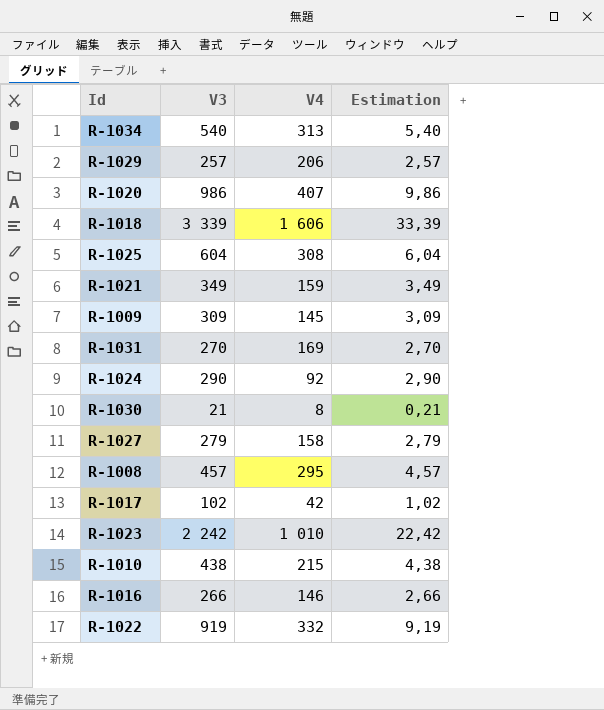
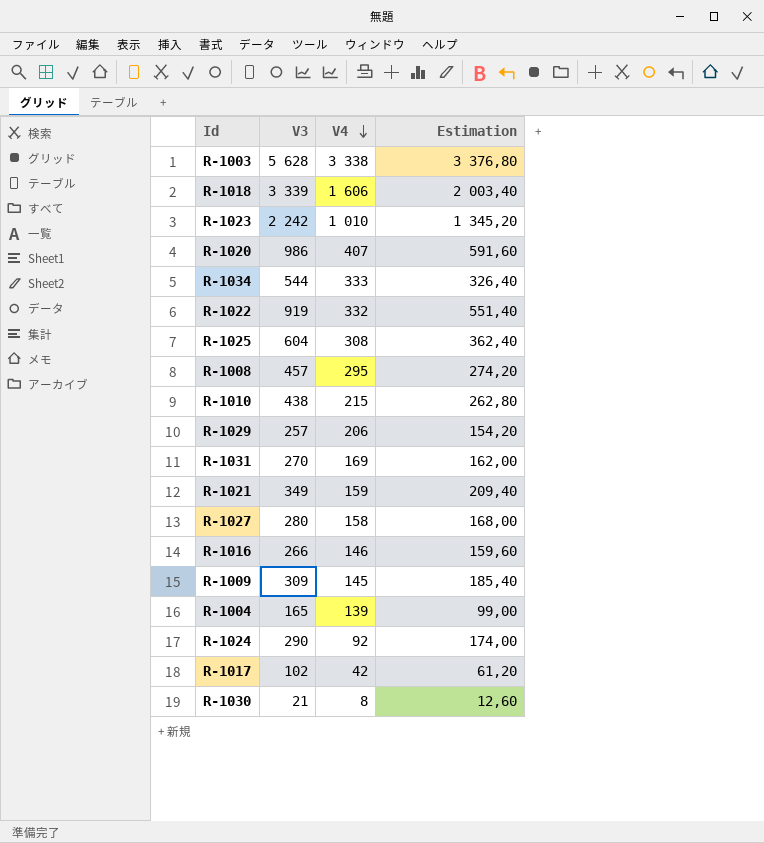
row order: none -> V4 descending
column Estimation | formula: [V3] * 0,01 -> [V3] * 0,6
row R-1003: none -> 5 628 | 3 338 | 3 376,80
R-1034 | V3: 540 -> 544
R-1034 | V4: 313 -> 333
R-1027 | V3: 279 -> 280
row R-1004: none -> 165 | 139 | 99,00

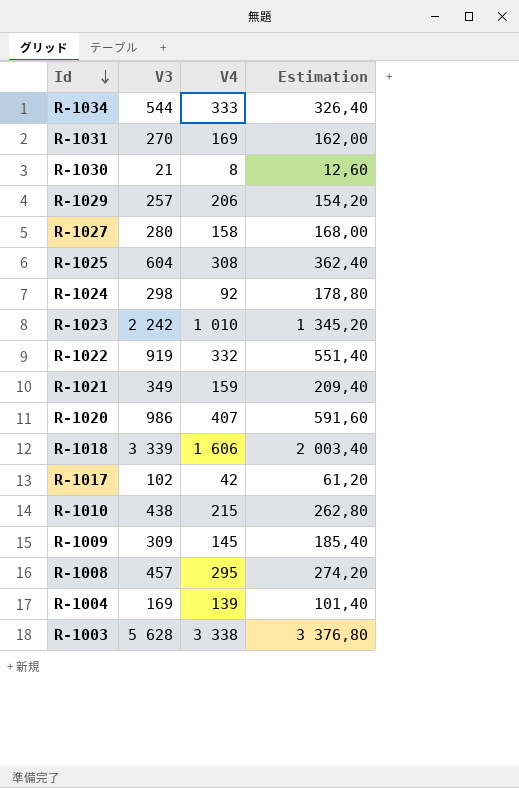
row order: V4 descending -> Id descending
row R-1016: 266 | 146 | 159,60 -> none
R-1024 | V3: 290 -> 298
R-1024 | Estimation: 174,00 -> 178,80
R-1004 | V3: 165 -> 169
R-1004 | Estimation: 99,00 -> 101,40

